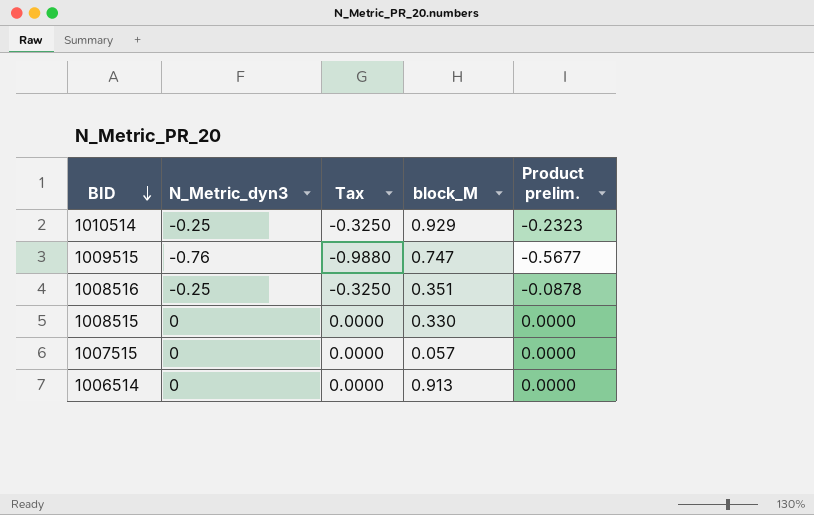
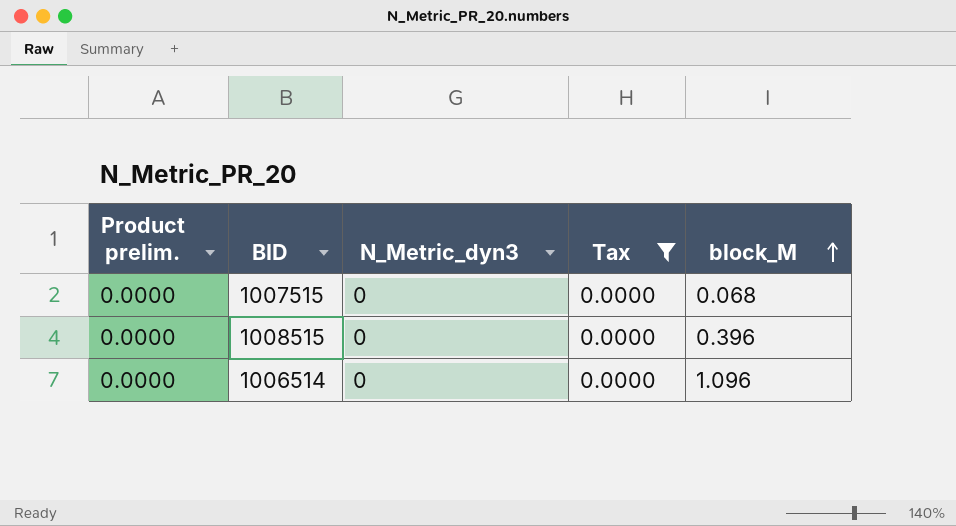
filter: none -> Tax = 0.0000
row order: BID descending -> block_M ascending
column Product prelim. | position: 5 -> 1
1007515 | block_M: 0.057 -> 0.068
1008515 | block_M: 0.330 -> 0.396
1006514 | block_M: 0.913 -> 1.096

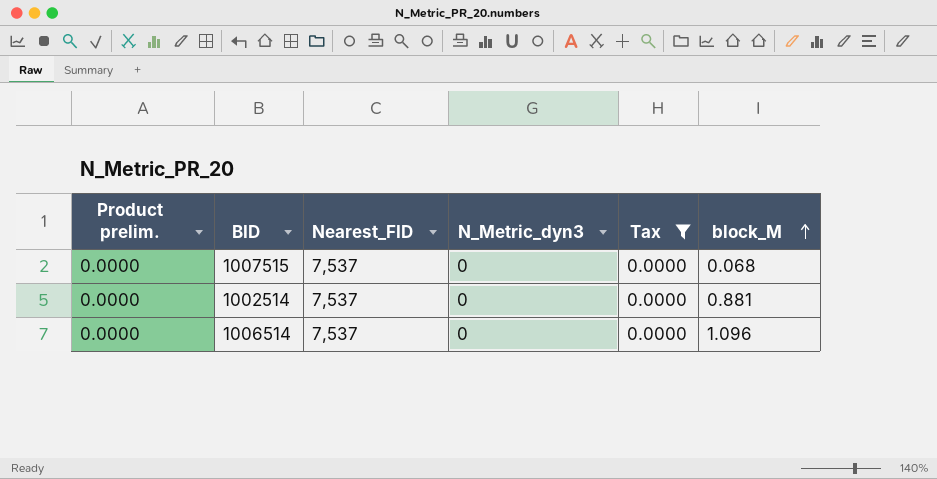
column Nearest_FID | position: none -> 3
row 1008515: 0.0000 | 0 | 0.0000 | 0.396 -> none
row 1002514: none -> 0.0000 | 7,537 | 0 | 0.0000 | 0.881

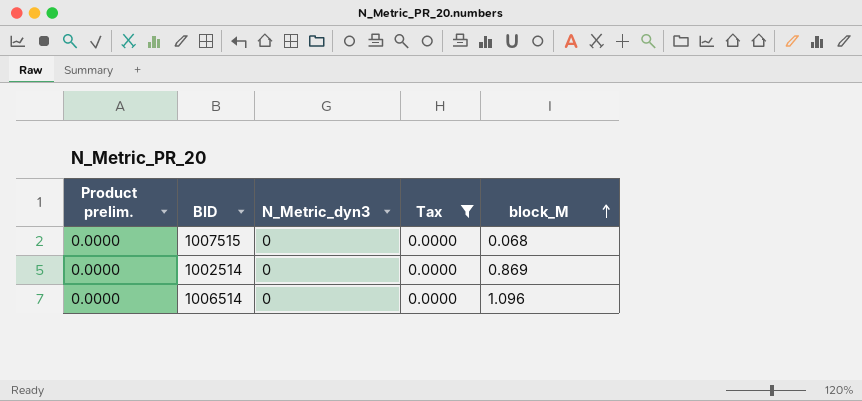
column Nearest_FID | position: 3 -> none
1002514 | block_M: 0.881 -> 0.869

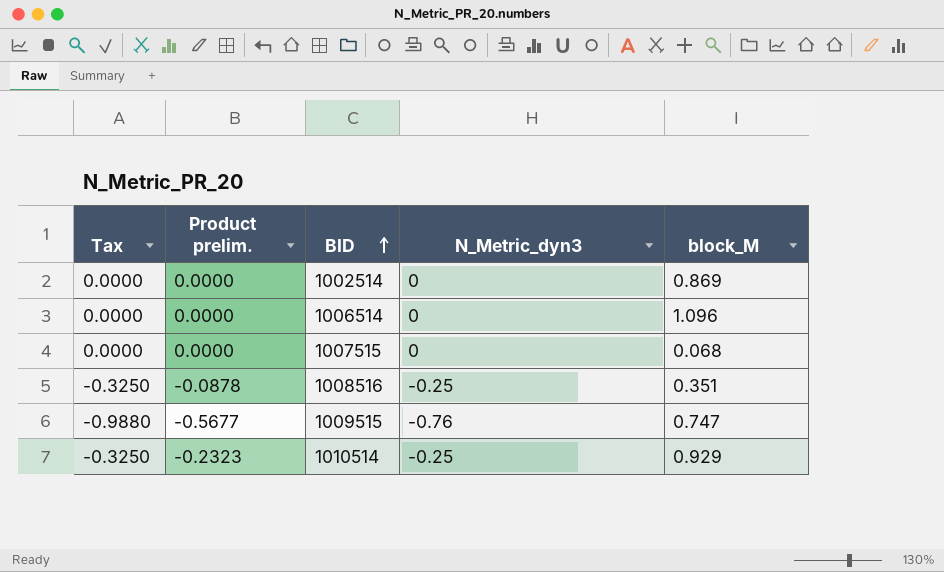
filter: Tax = 0.0000 -> none
row order: block_M ascending -> BID ascending
column Tax | position: 4 -> 1

